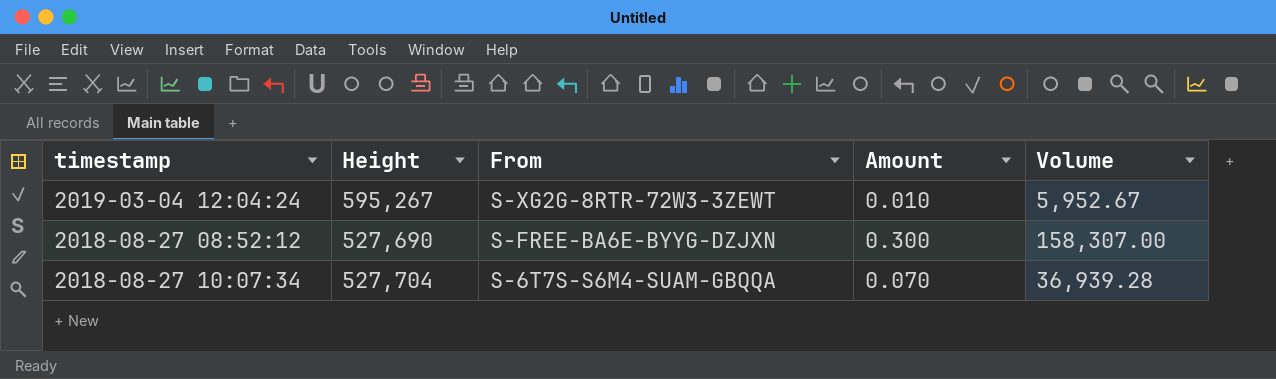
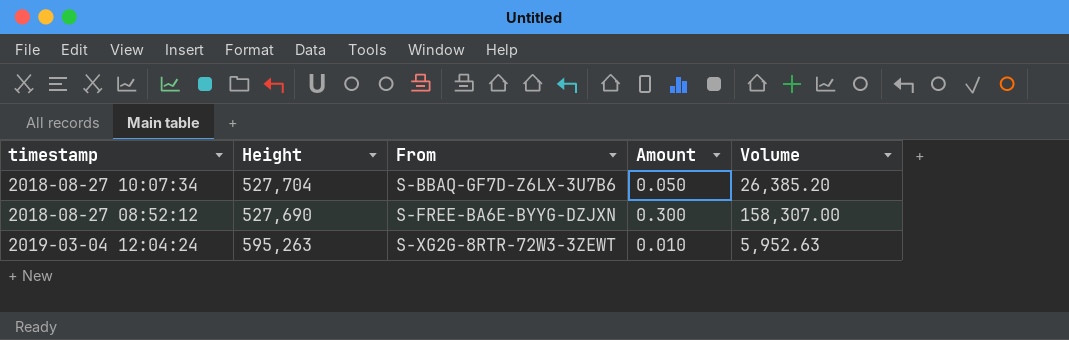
row order: From descending -> From ascending
2018-08-27 10:07:34 | From: S-6T7S-S6M4-SUAM-GBQQA -> S-BBAQ-GF7D-Z6LX-3U7B6
2018-08-27 10:07:34 | Amount: 0.070 -> 0.050
2018-08-27 10:07:34 | Volume: 36,939.28 -> 26,385.20
2019-03-04 12:04:24 | Height: 595,267 -> 595,263
2019-03-04 12:04:24 | Volume: 5,952.67 -> 5,952.63

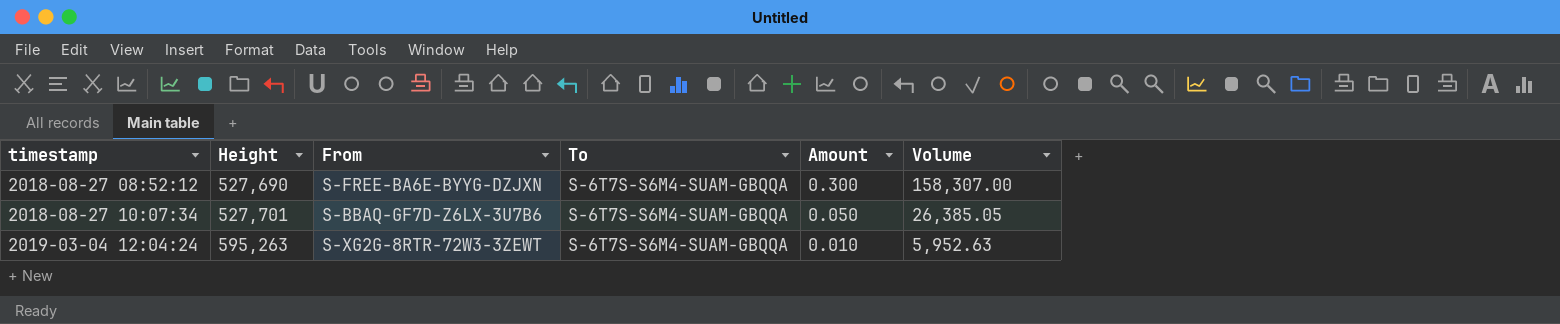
row order: From ascending -> timestamp ascending
column To | position: none -> 4
2018-08-27 10:07:34 | Height: 527,704 -> 527,701
2018-08-27 10:07:34 | Volume: 26,385.20 -> 26,385.05

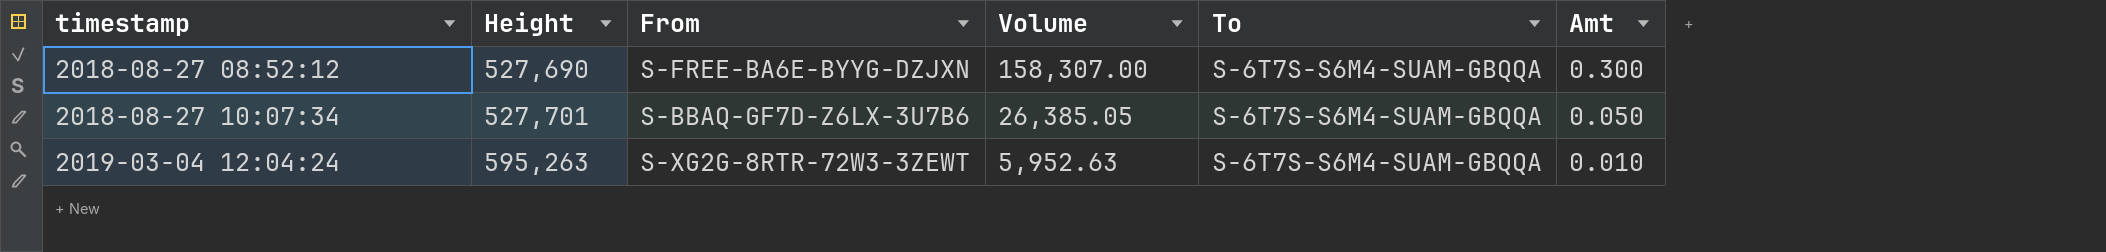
column Volume | position: 6 -> 4
column name: Amount -> Amt

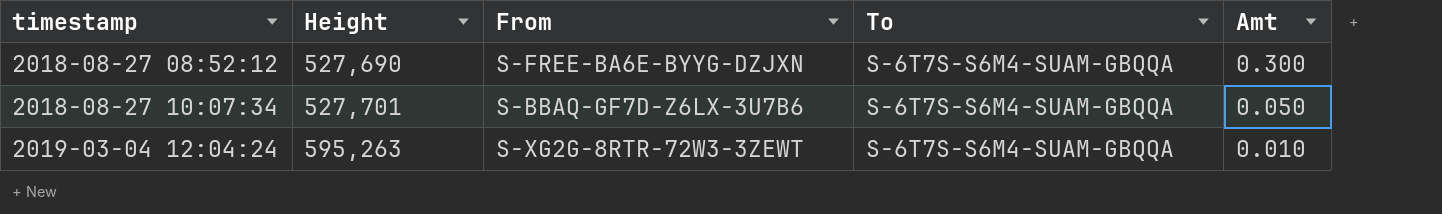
column Volume | formula: [Height] * [Amt] -> none

